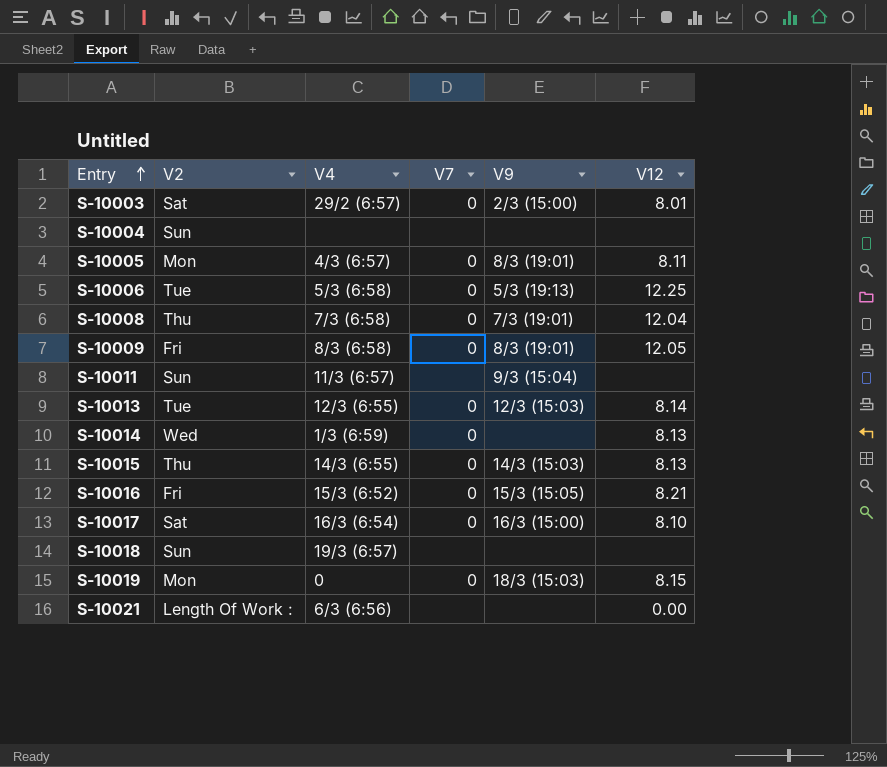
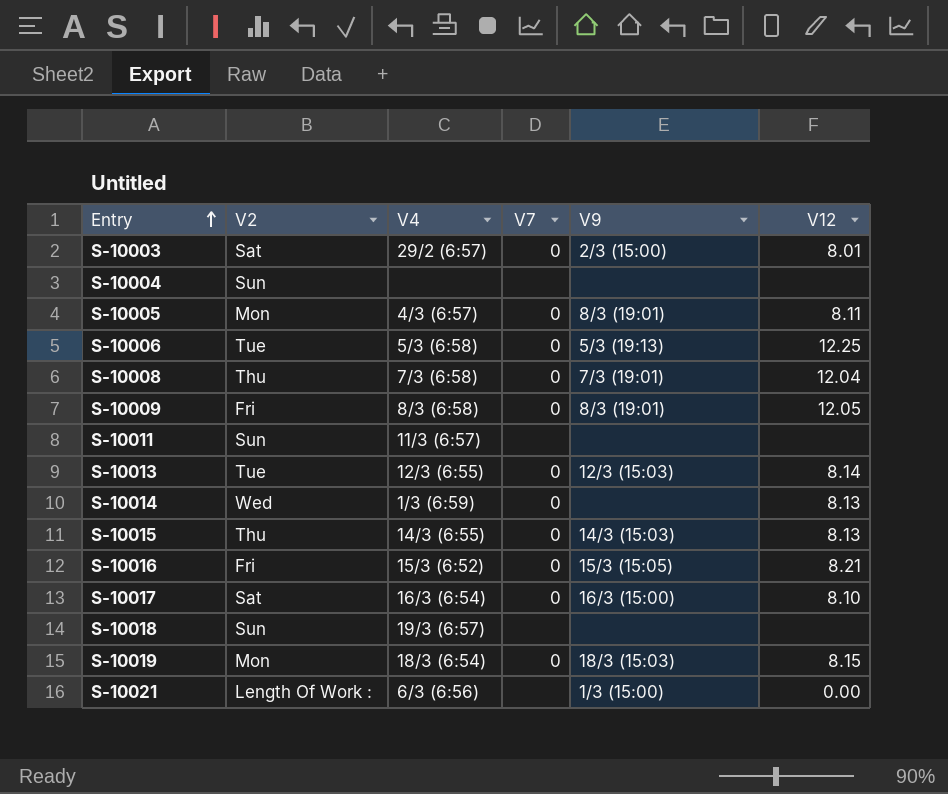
S-10011 | V9: 9/3 (15:04) -> none
S-10019 | V4: 0 -> 18/3 (6:54)
S-10021 | V9: none -> 1/3 (15:00)

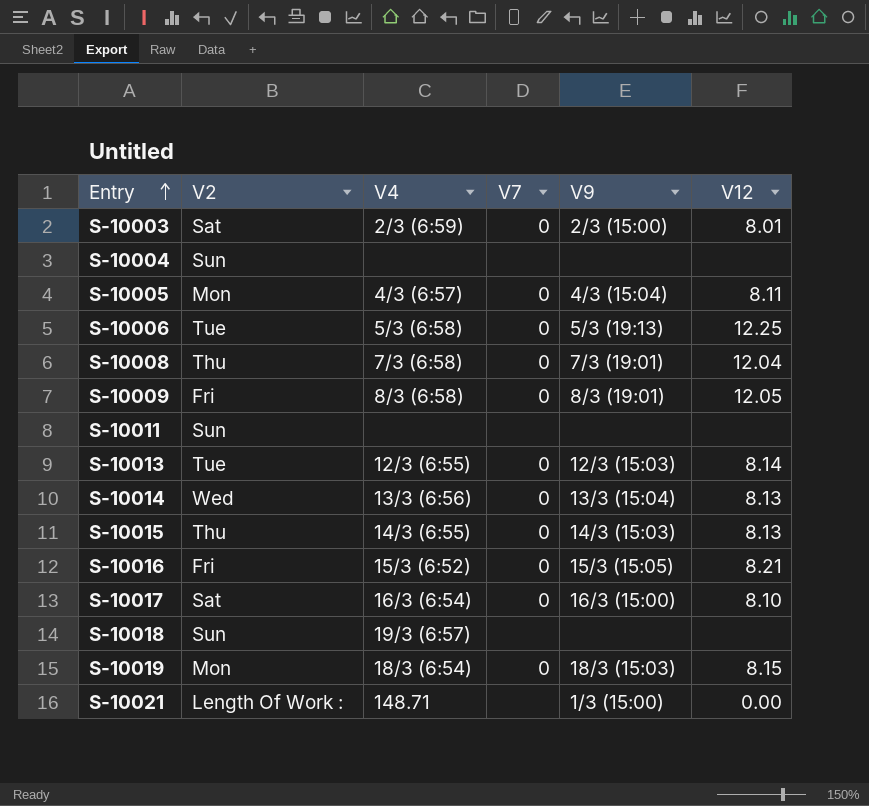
S-10003 | V4: 29/2 (6:57) -> 2/3 (6:59)
S-10005 | V9: 8/3 (19:01) -> 4/3 (15:04)
S-10011 | V4: 11/3 (6:57) -> none
S-10014 | V4: 1/3 (6:59) -> 13/3 (6:56)
S-10014 | V9: none -> 13/3 (15:04)
S-10021 | V4: 6/3 (6:56) -> 148.71

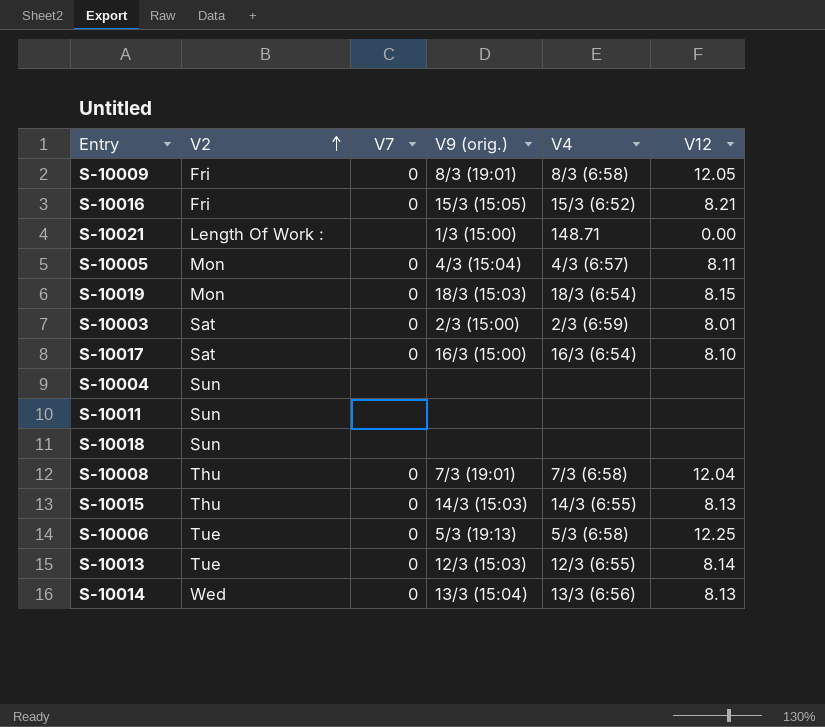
row order: Entry ascending -> V2 ascending
column name: V9 -> V9 (orig.)
column V4 | position: 3 -> 5
S-10018 | V4: 19/3 (6:57) -> none

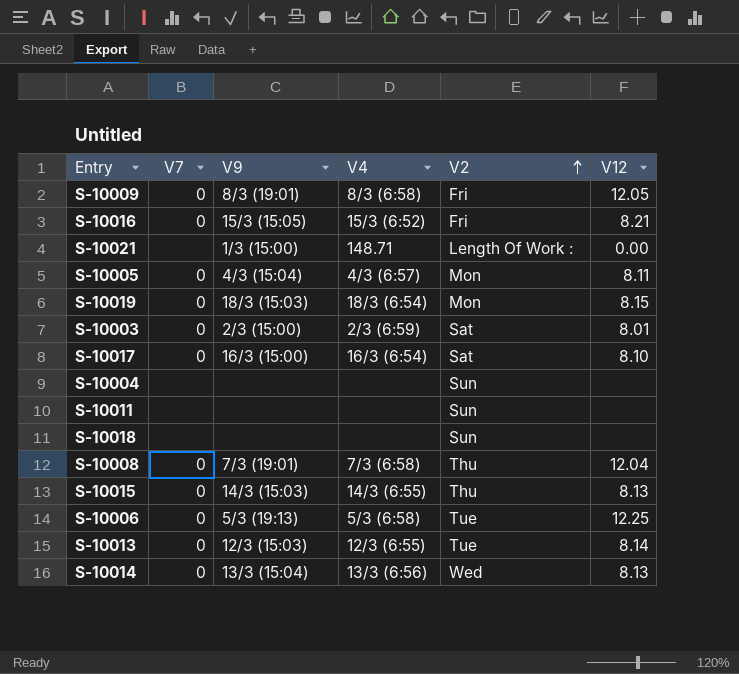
column name: V9 (orig.) -> V9
column V2 | position: 2 -> 5

